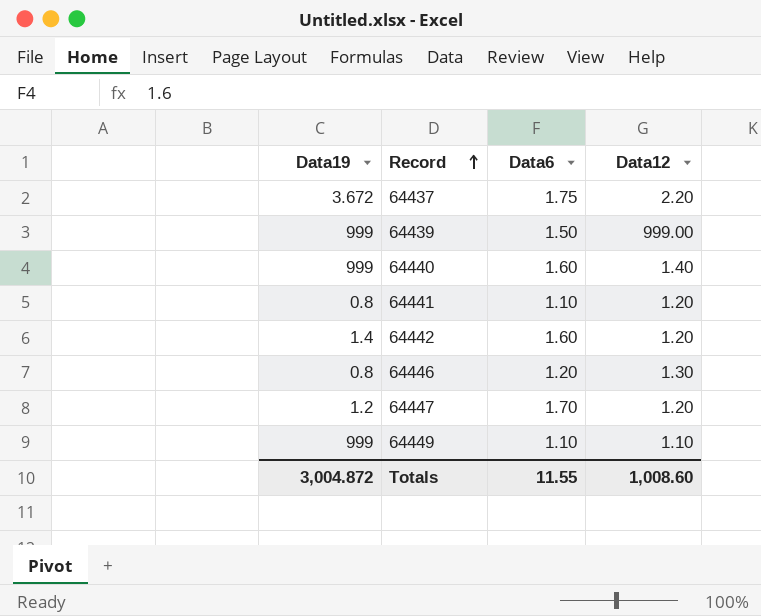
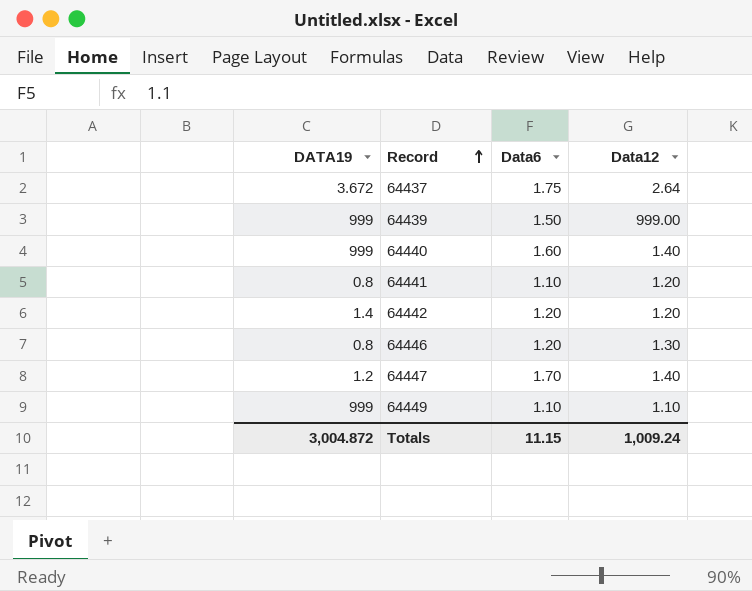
column name: Data19 -> DATA19
64437 | Data12: 2.20 -> 2.64
64442 | Data6: 1.60 -> 1.20
64447 | Data12: 1.20 -> 1.40
Totals | Data6: 11.55 -> 11.15
Totals | Data12: 1,008.60 -> 1,009.24

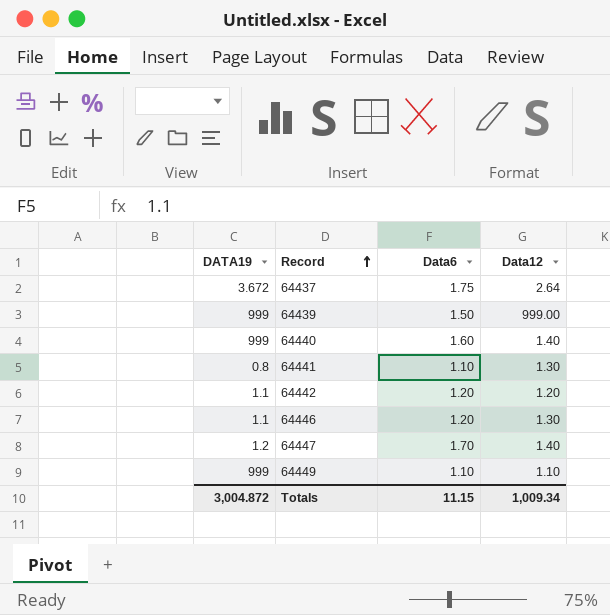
64441 | Data12: 1.20 -> 1.30
64442 | DATA19: 1.4 -> 1.1
64446 | DATA19: 0.8 -> 1.1
Totals | Data12: 1,009.24 -> 1,009.34

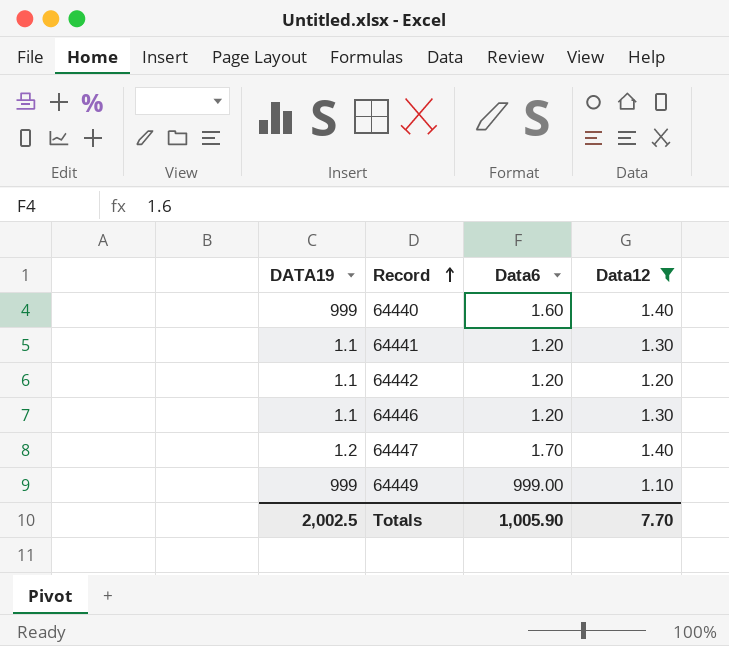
filter: none -> Data12 <= 1.40
64441 | DATA19: 0.8 -> 1.1
64441 | Data6: 1.10 -> 1.20
64449 | Data6: 1.10 -> 999.00
Totals | DATA19: 3,004.872 -> 2,002.5
Totals | Data6: 11.15 -> 1,005.90
Totals | Data12: 1,009.34 -> 7.70

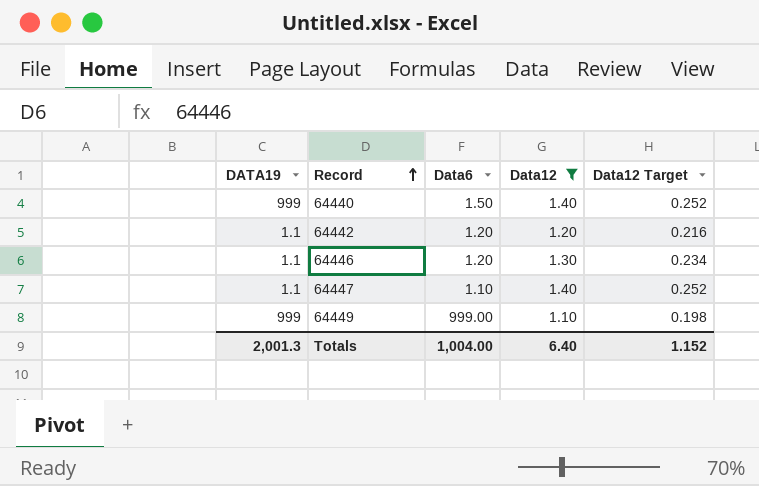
column Data12 Target | formula: none -> [Data12] * 0.18
row 64441: 1.1 | 1.20 | 1.30 -> none
64440 | Data6: 1.60 -> 1.50
64447 | DATA19: 1.2 -> 1.1
64447 | Data6: 1.70 -> 1.10
Totals | DATA19: 2,002.5 -> 2,001.3
Totals | Data6: 1,005.90 -> 1,004.00
Totals | Data12: 7.70 -> 6.40

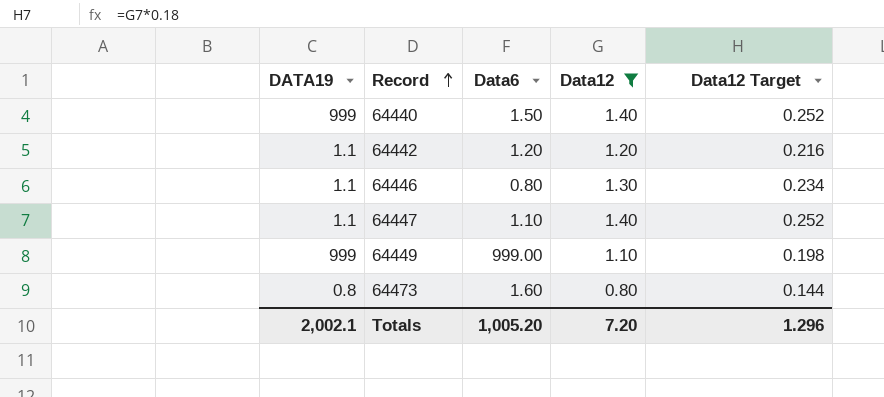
64446 | Data6: 1.20 -> 0.80
row 64473: none -> 0.8 | 1.60 | 0.80 | 0.144
Totals | DATA19: 2,001.3 -> 2,002.1
Totals | Data6: 1,004.00 -> 1,005.20
Totals | Data12: 6.40 -> 7.20
Totals | Data12 Target: 1.152 -> 1.296

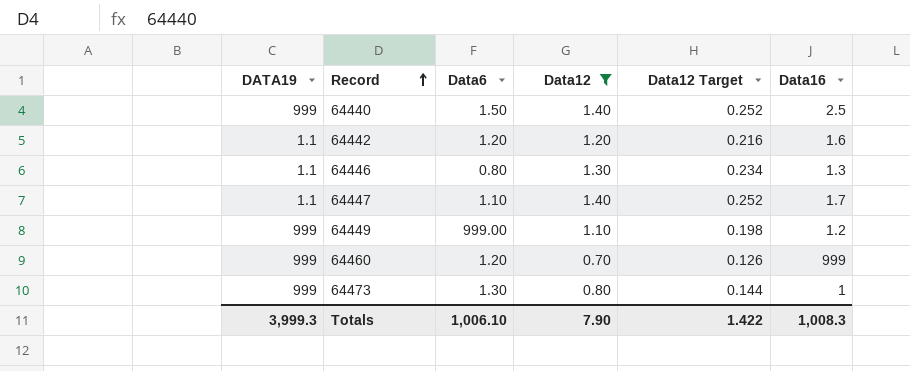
column Data16 | position: none -> 6
row 64460: none -> 999 | 1.20 | 0.70 | 0.126 | 999
64473 | DATA19: 0.8 -> 999
64473 | Data6: 1.60 -> 1.30
Totals | DATA19: 2,002.1 -> 3,999.3
Totals | Data6: 1,005.20 -> 1,006.10
Totals | Data12: 7.20 -> 7.90
Totals | Data12 Target: 1.296 -> 1.422

